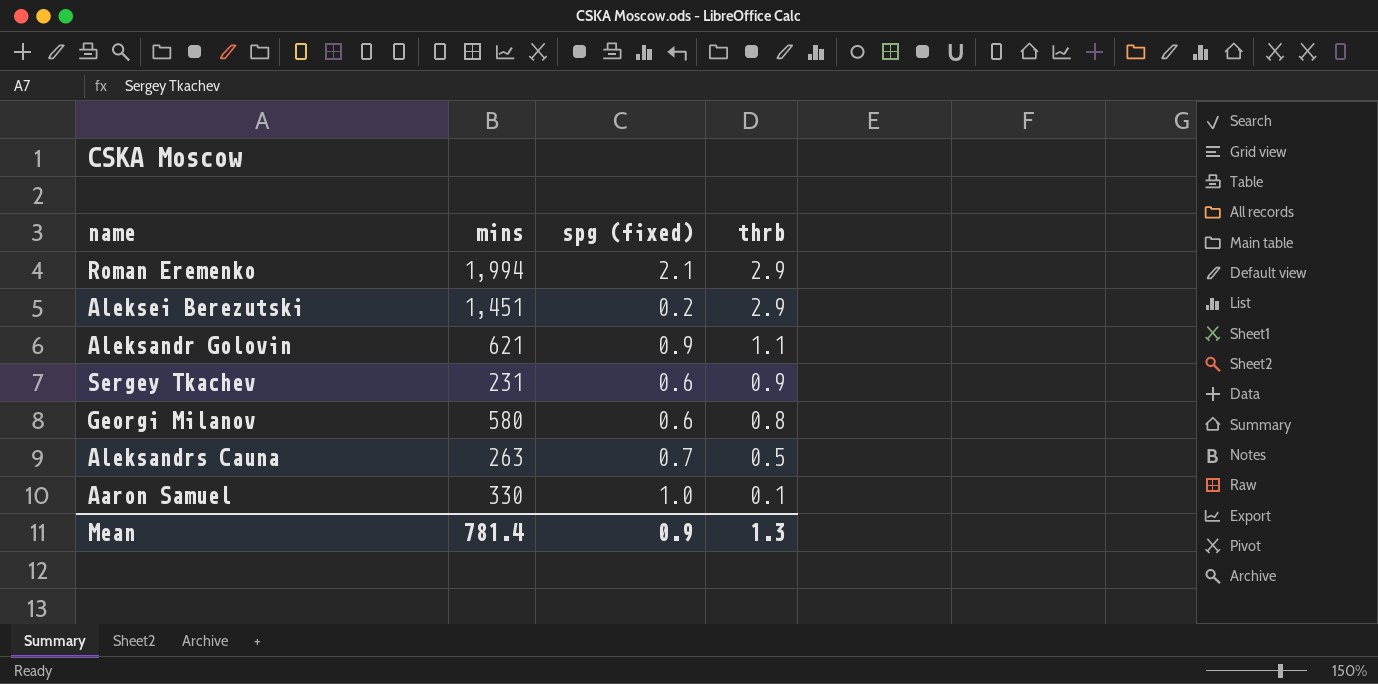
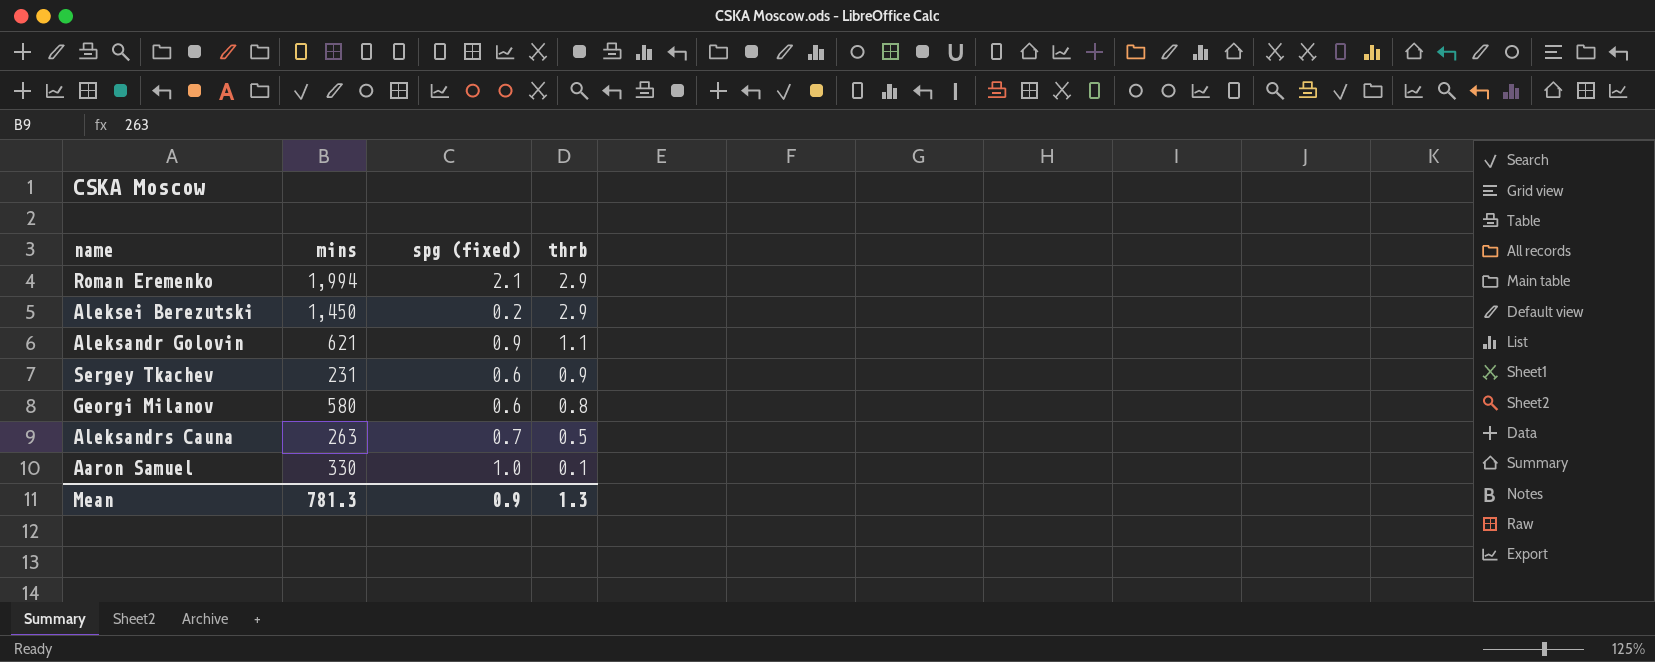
Aleksei Berezutski | mins: 1,451 -> 1,450
Mean | mins: 781.4 -> 781.3

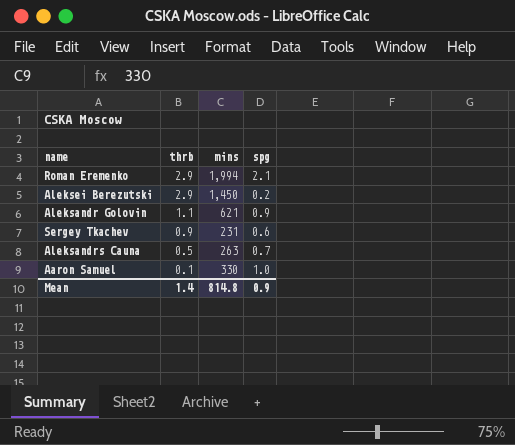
column thrb | position: 4 -> 2
column name: spg (fixed) -> spg
row Georgi Milanov: 580 | 0.6 | 0.8 -> none
Mean | thrb: 1.3 -> 1.4
Mean | mins: 781.3 -> 814.8

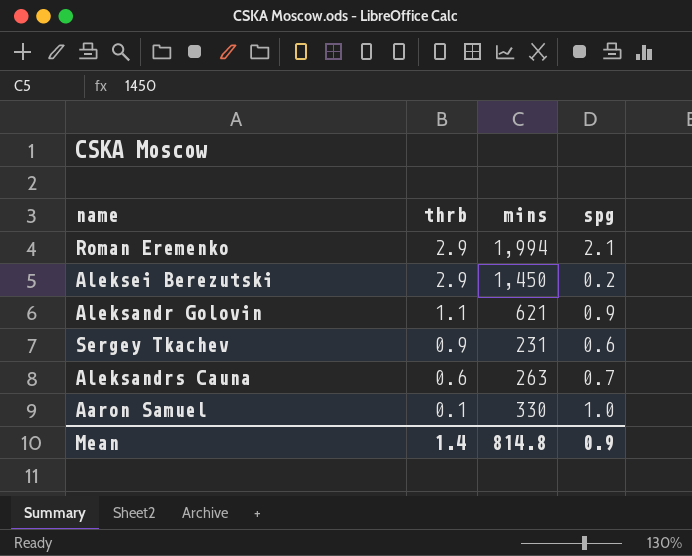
Aleksandrs Cauna | thrb: 0.5 -> 0.6

